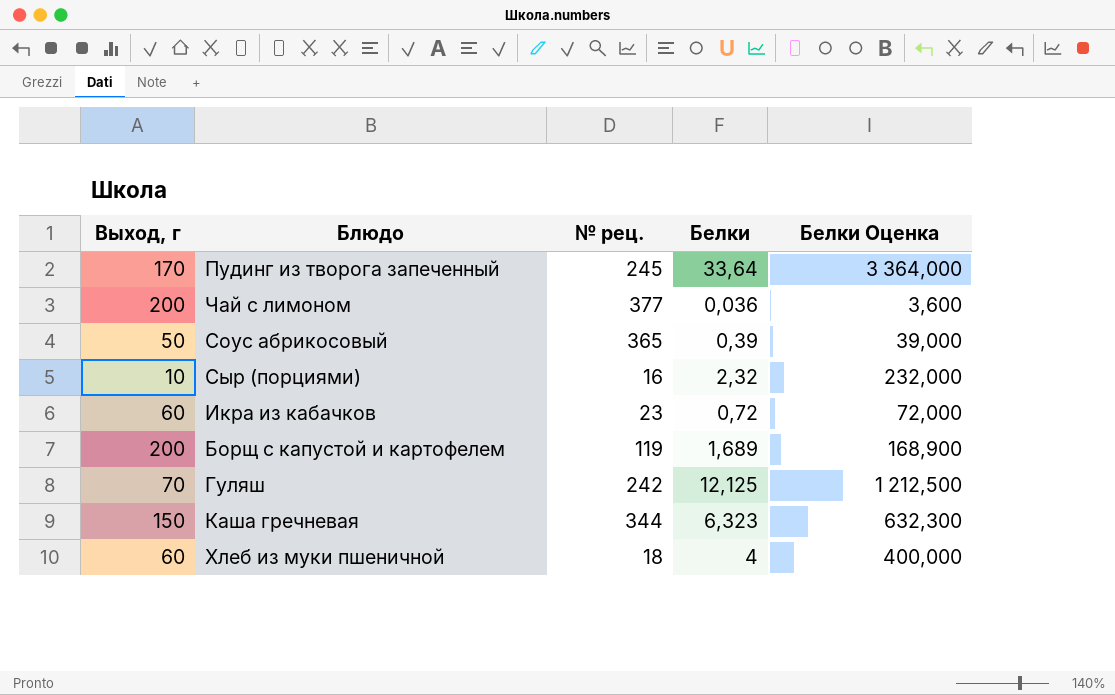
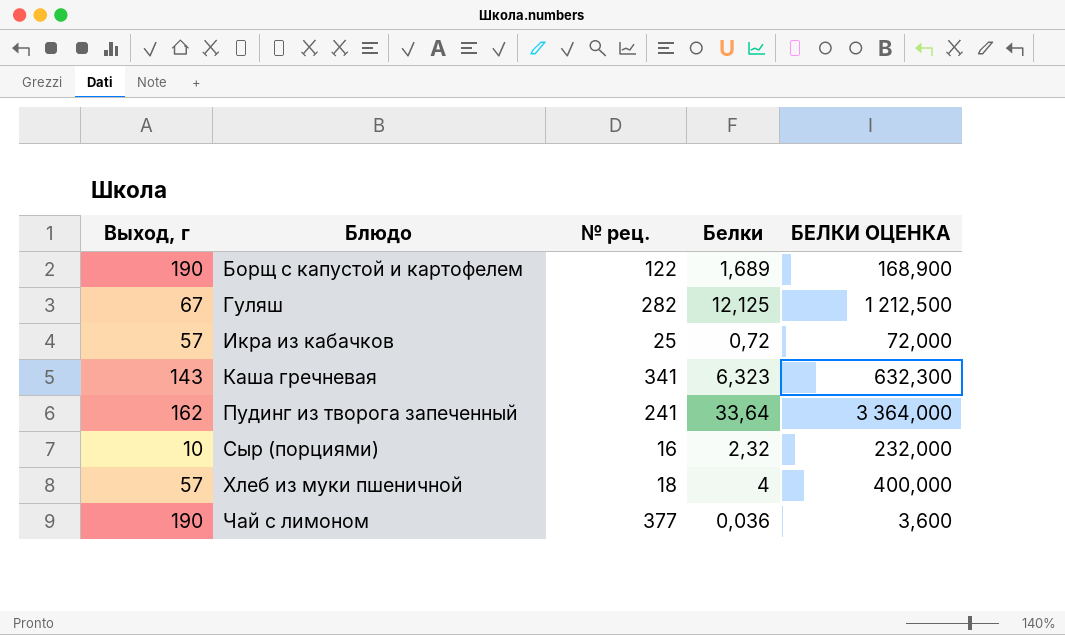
row order: none -> Блюдо ascending
column name: Белки Оценка -> БЕЛКИ ОЦЕНКА
row Соус абрикосовый: 50 | 365 | 0,39 | 39,000 -> none
Борщ с капустой и картофелем | Выход, г: 200 -> 190
Борщ с капустой и картофелем | № рец.: 119 -> 122
Гуляш | Выход, г: 70 -> 67
Гуляш | № рец.: 242 -> 282
Икра из кабачков | Выход, г: 60 -> 57
Икра из кабачков | № рец.: 23 -> 25
Каша гречневая | Выход, г: 150 -> 143
Каша гречневая | № рец.: 344 -> 341
Пудинг из творога запеченный | Выход, г: 170 -> 162
Пудинг из творога запеченный | № рец.: 245 -> 241
Хлеб из муки пшеничной | Выход, г: 60 -> 57
Чай с лимоном | Выход, г: 200 -> 190

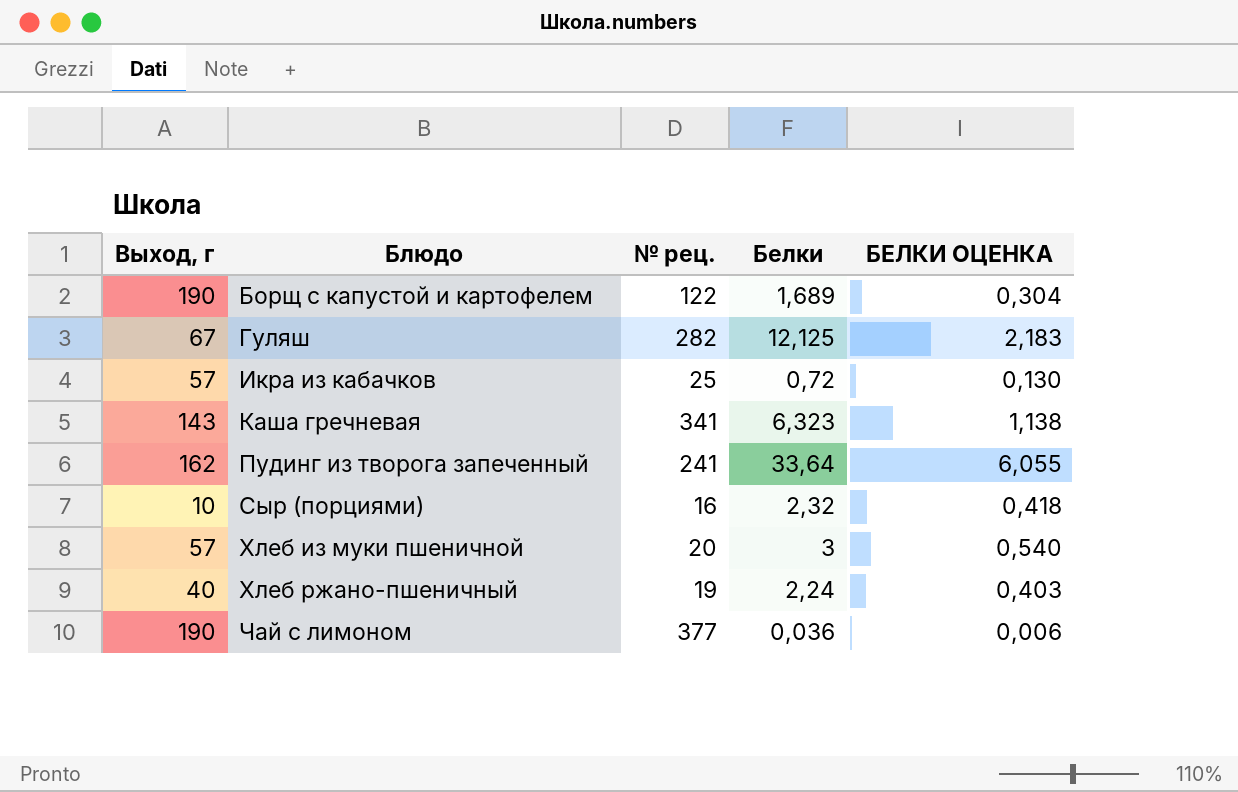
column БЕЛКИ ОЦЕНКА | formula: [Белки] * 100 -> [Белки] * 0,18
Хлеб из муки пшеничной | № рец.: 18 -> 20
Хлеб из муки пшеничной | Белки: 4 -> 3
row Хлеб ржано-пшеничный: none -> 40 | 19 | 2,24 | 0,403

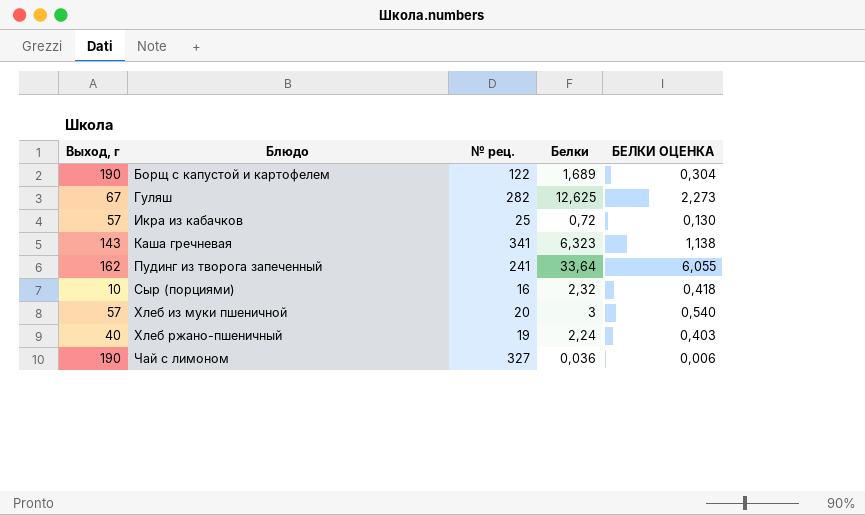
Гуляш | Белки: 12,125 -> 12,625
Гуляш | БЕЛКИ ОЦЕНКА: 2,183 -> 2,273
Чай с лимоном | № рец.: 377 -> 327

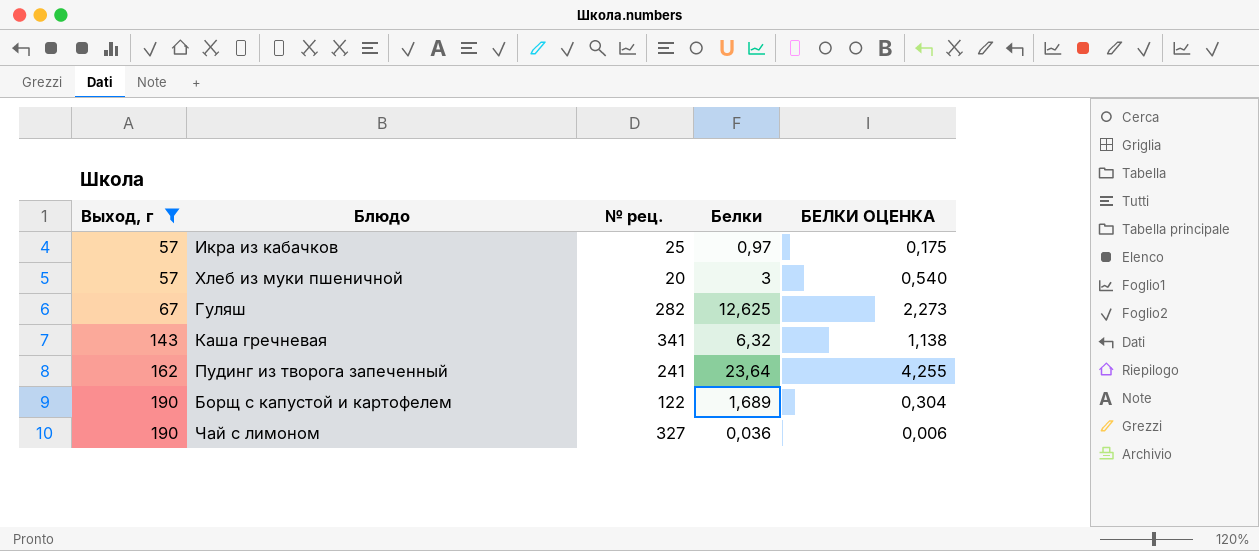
filter: none -> Выход, г >= 57
row order: Блюдо ascending -> Выход, г ascending
Икра из кабачков | Белки: 0,72 -> 0,97
Икра из кабачков | БЕЛКИ ОЦЕНКА: 0,130 -> 0,175
Каша гречневая | Белки: 6,323 -> 6,32
Пудинг из творога запеченный | Белки: 33,64 -> 23,64
Пудинг из творога запеченный | БЕЛКИ ОЦЕНКА: 6,055 -> 4,255

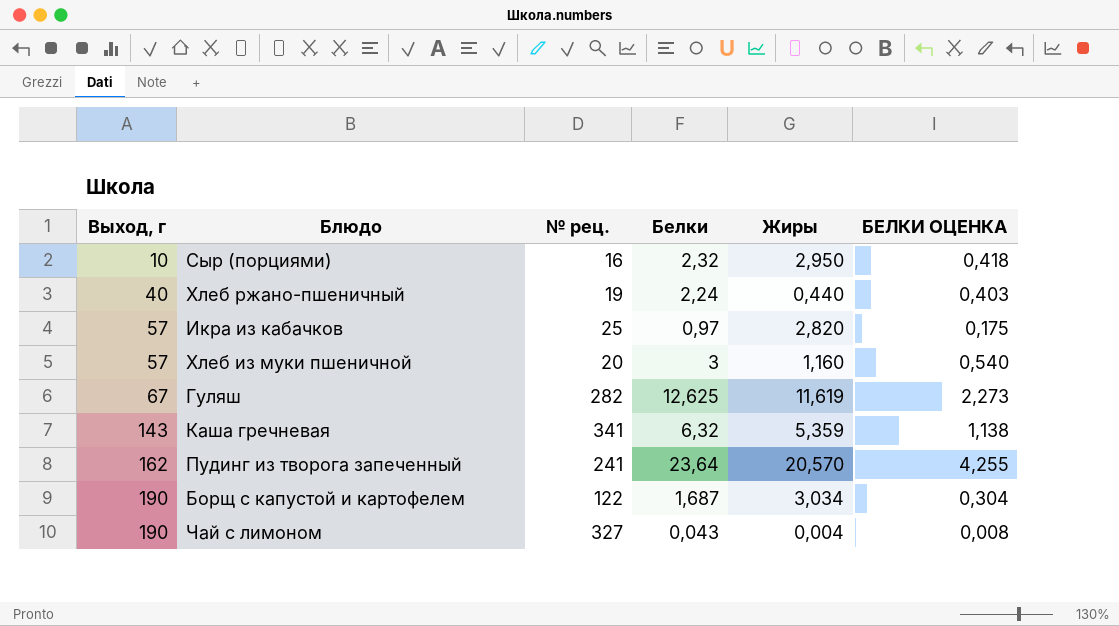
filter: Выход, г >= 57 -> none
column Жиры | position: none -> 5
Борщ с капустой и картофелем | Белки: 1,689 -> 1,687
Чай с лимоном | Белки: 0,036 -> 0,043
Чай с лимоном | БЕЛКИ ОЦЕНКА: 0,006 -> 0,008

